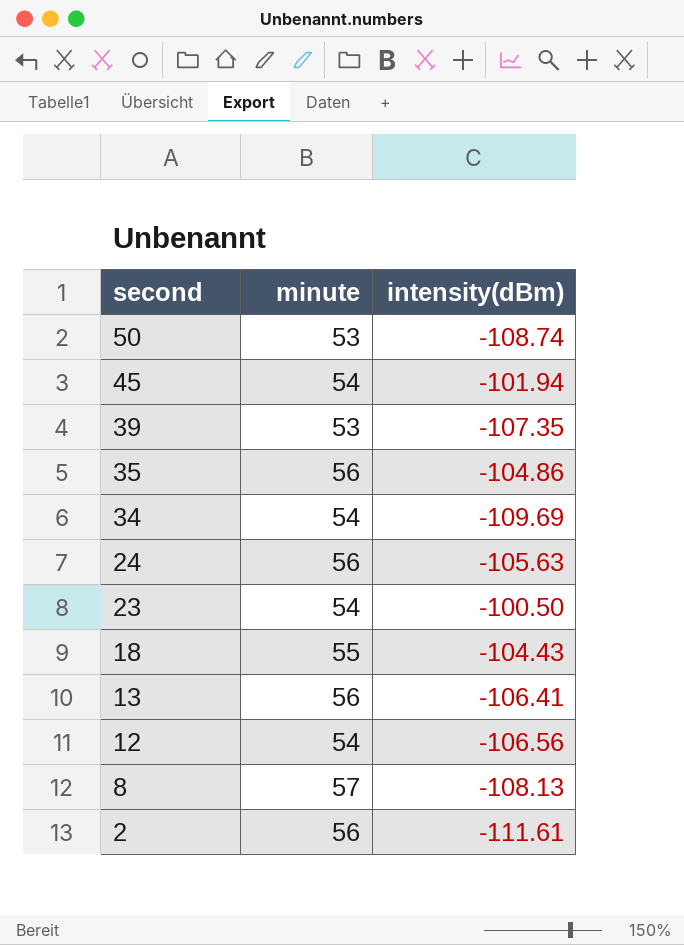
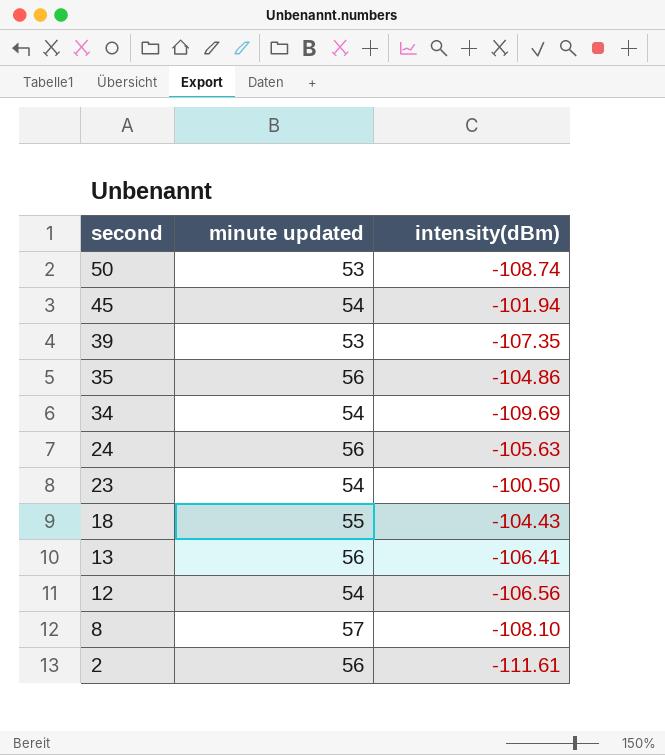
column name: minute -> minute updated
8 | intensity(dBm): -108.13 -> -108.10

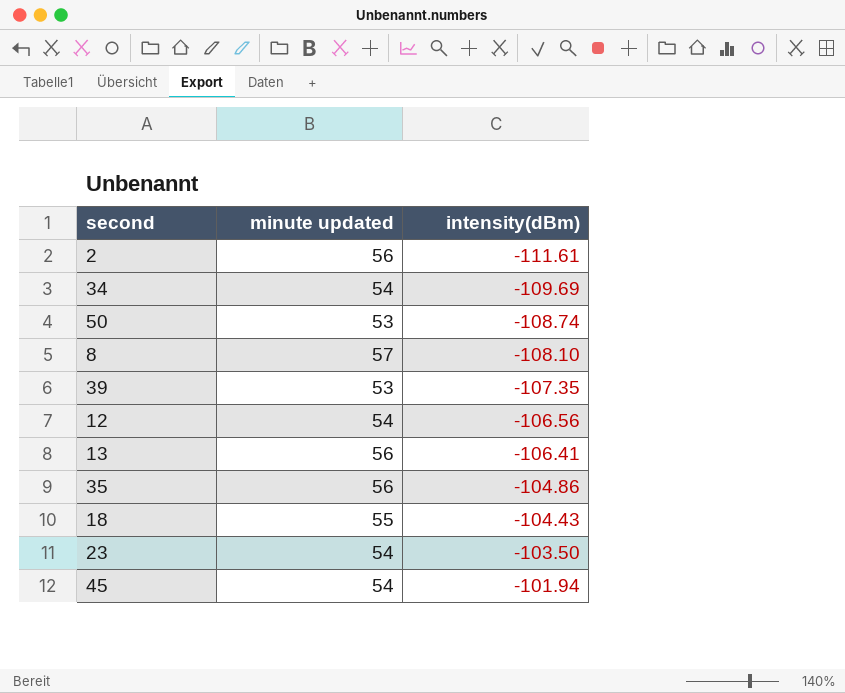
row order: second descending -> intensity(dBm) ascending
row 24: 56 | -105.63 -> none
23 | intensity(dBm): -100.50 -> -103.50

